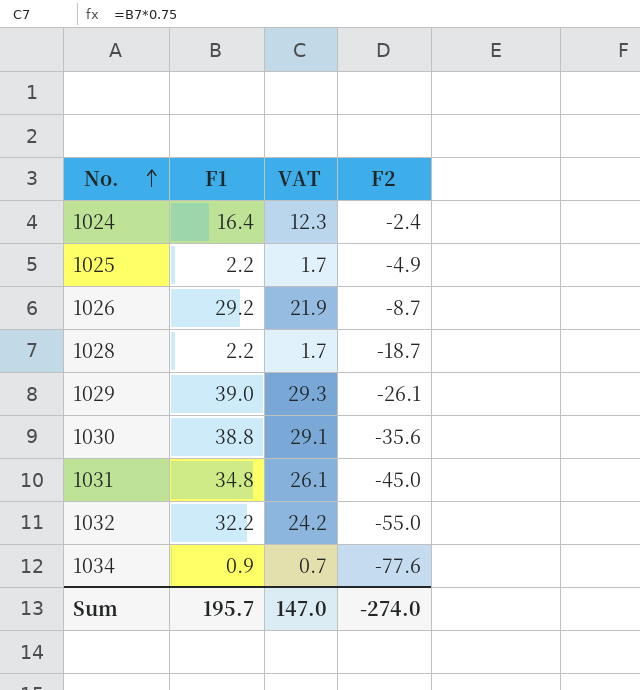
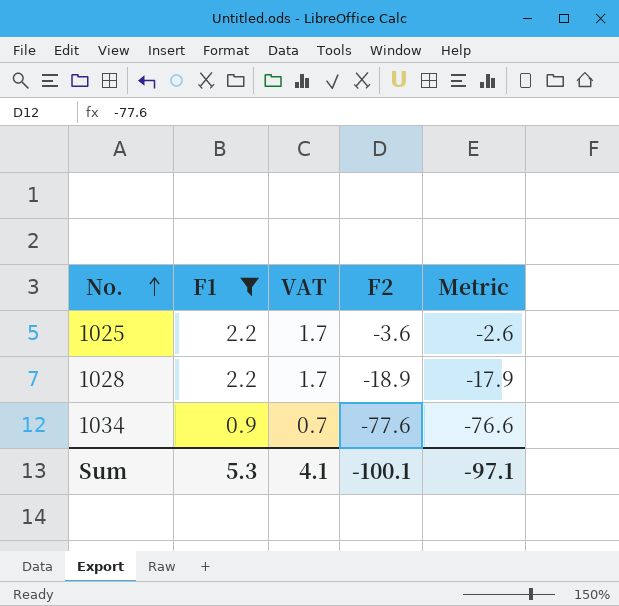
filter: none -> F1 <= 2.2
column Metric | formula: none -> [F2] + 1
1025 | F2: -4.9 -> -3.6
1028 | F2: -18.7 -> -18.9
Sum | F1: 195.7 -> 5.3
Sum | VAT: 147.0 -> 4.1
Sum | F2: -274.0 -> -100.1

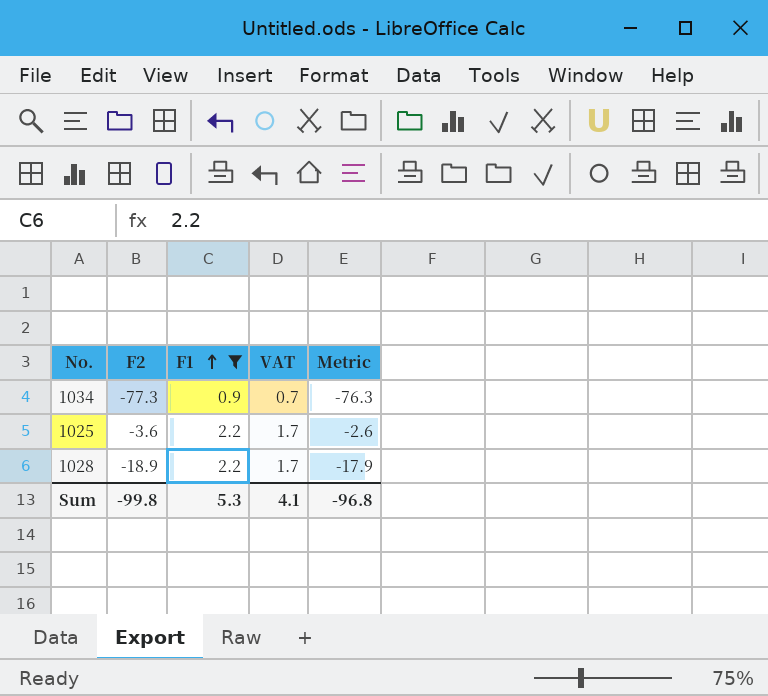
row order: No. ascending -> F1 ascending
column F2 | position: 4 -> 2
1034 | F2: -77.6 -> -77.3
1034 | Metric: -76.6 -> -76.3
Sum | F2: -100.1 -> -99.8
Sum | Metric: -97.1 -> -96.8

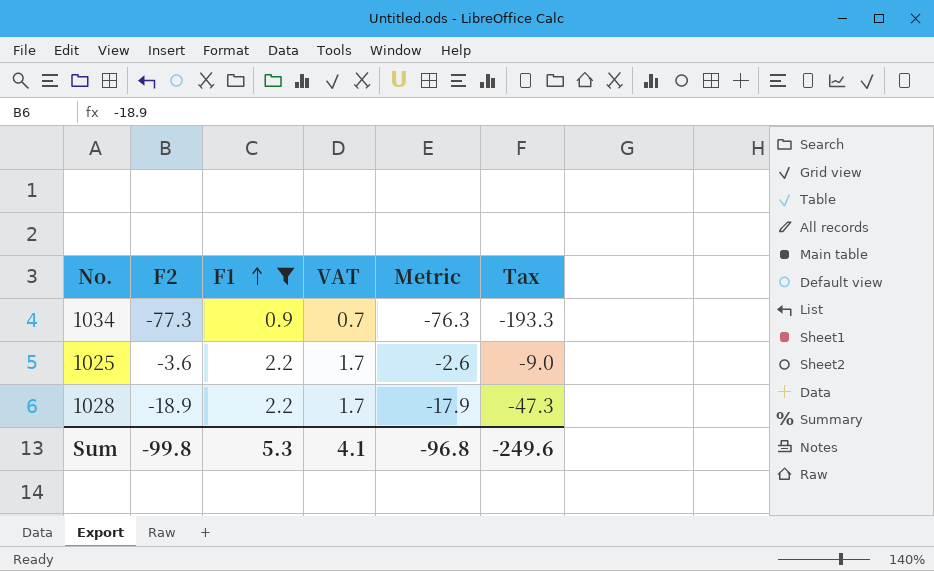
column Tax | formula: none -> [F2] * 2.5

